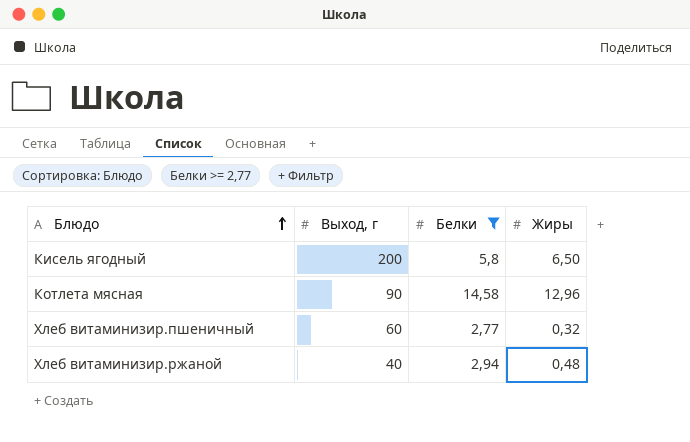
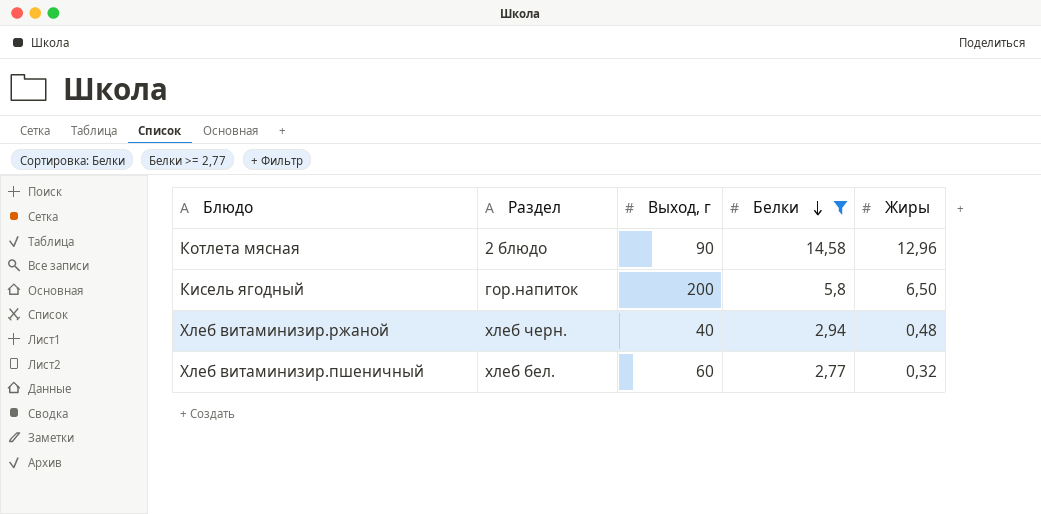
row order: Блюдо ascending -> Белки descending
column Раздел | position: none -> 2

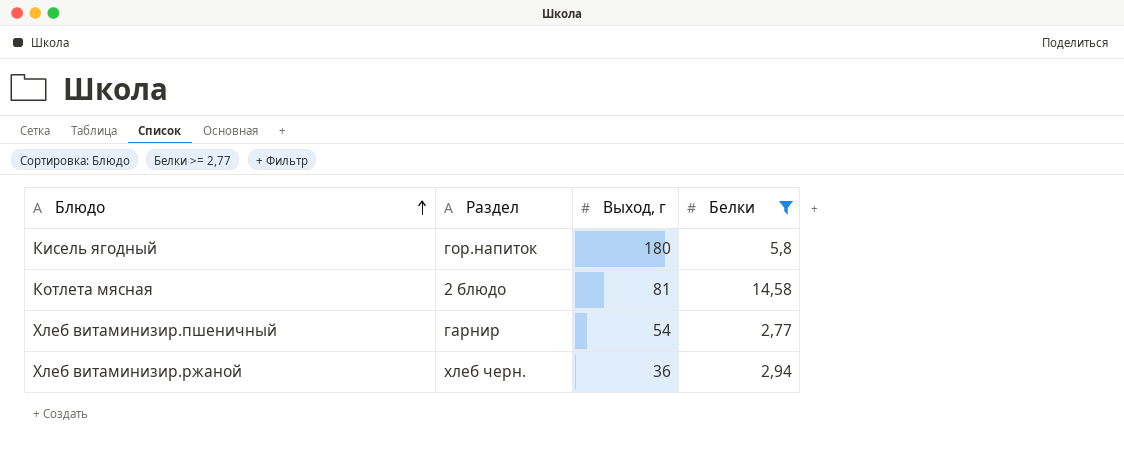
row order: Белки descending -> Блюдо ascending
column Жиры | position: 5 -> none
Кисель ягодный | Выход, г: 200 -> 180
Котлета мясная | Выход, г: 90 -> 81
Хлеб витаминизир.пшеничный | Раздел: хлеб бел. -> гарнир
Хлеб витаминизир.пшеничный | Выход, г: 60 -> 54
Хлеб витаминизир.ржаной | Выход, г: 40 -> 36

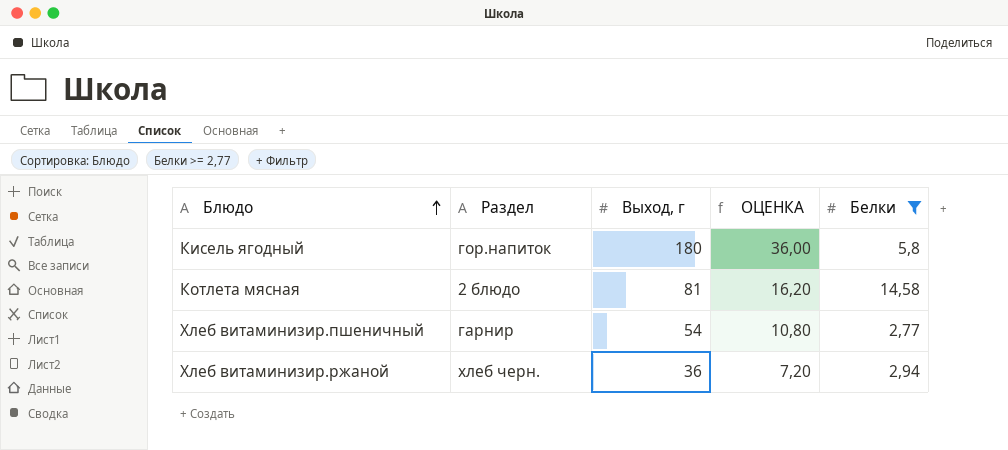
column ОЦЕНКА | formula: none -> [Выход, г] * 0,2

